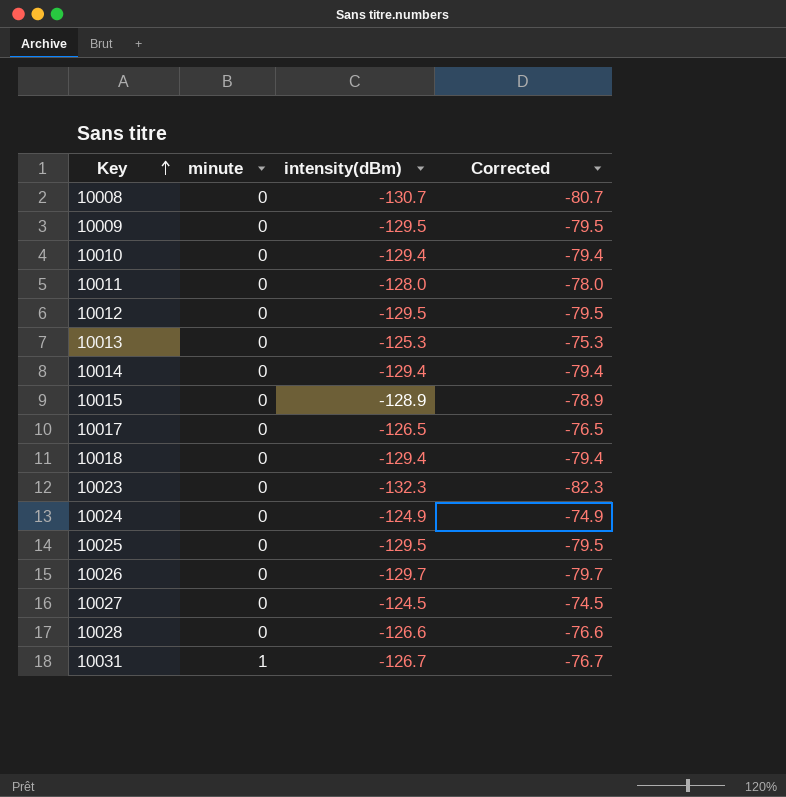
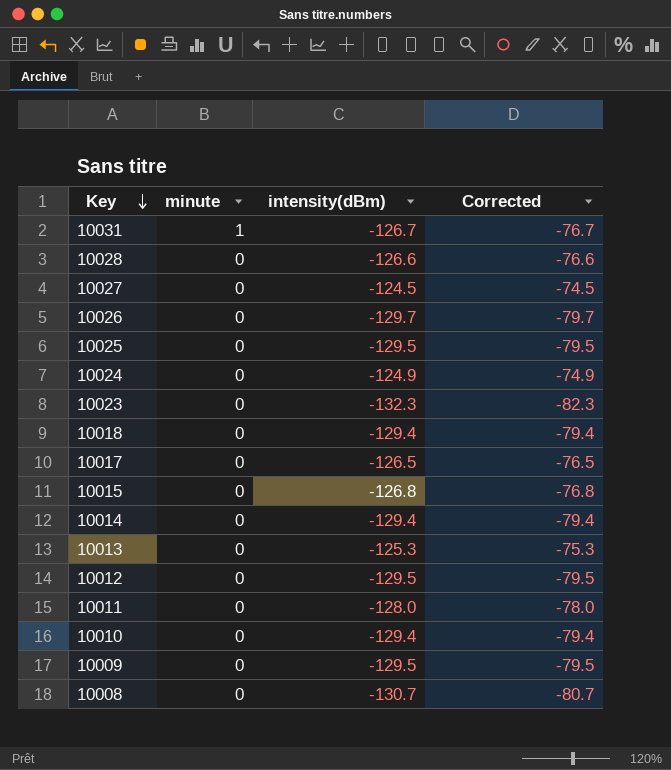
row order: Key ascending -> Key descending
10015 | intensity(dBm): -128.9 -> -126.8
10015 | Corrected: -78.9 -> -76.8

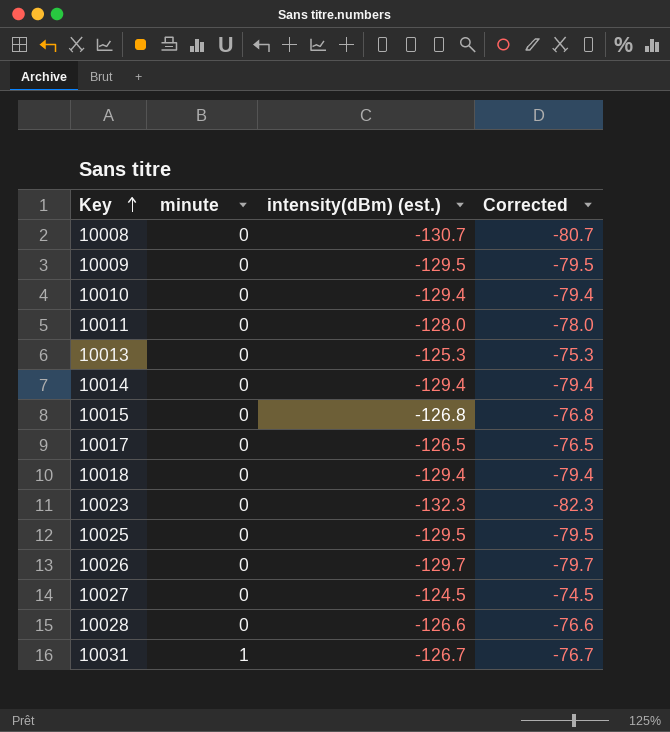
row order: Key descending -> Key ascending
column name: intensity(dBm) -> intensity(dBm) (est.)
row 10024: 0 | -124.9 | -74.9 -> none
row 10012: 0 | -129.5 | -79.5 -> none

